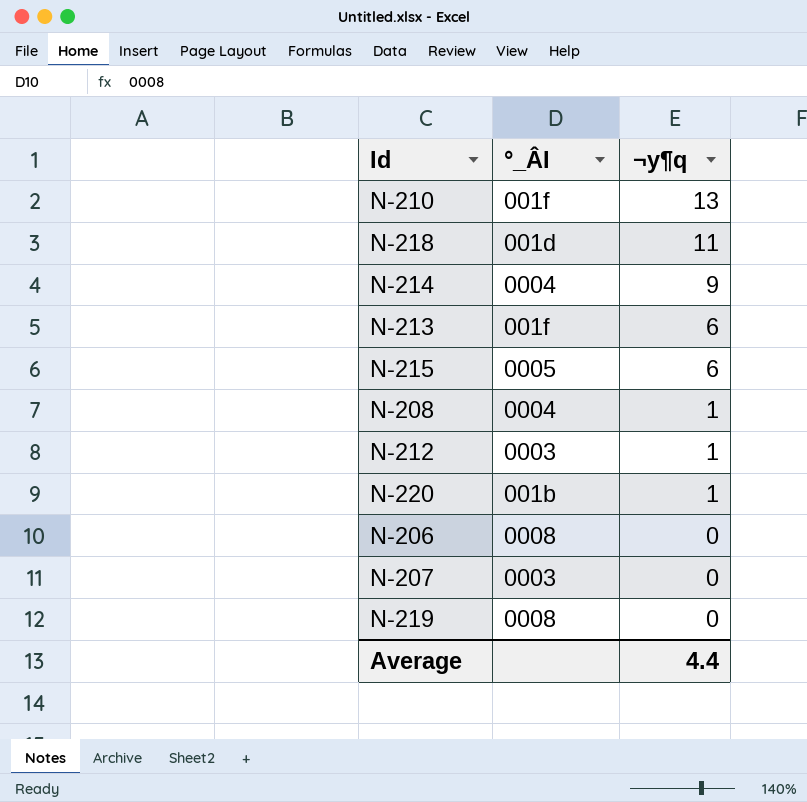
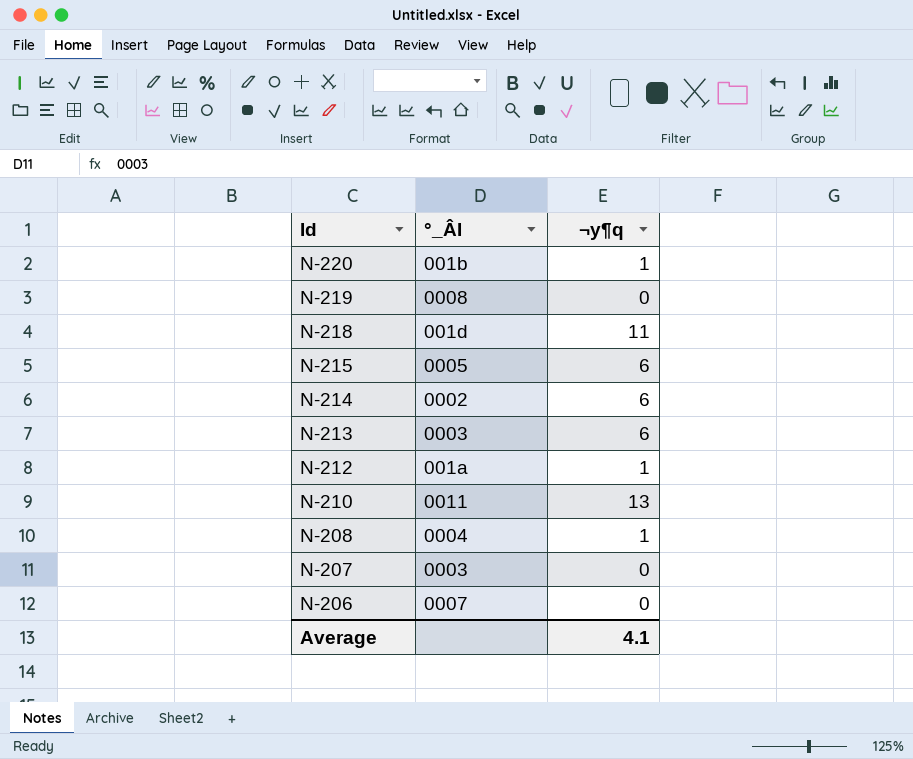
row order: ¬y¶q descending -> Id descending
N-214 | °_ÂI: 0004 -> 0002
N-214 | ¬y¶q: 9 -> 6
N-213 | °_ÂI: 001f -> 0003
N-212 | °_ÂI: 0003 -> 001a
N-210 | °_ÂI: 001f -> 0011
N-206 | °_ÂI: 0008 -> 0007
Average | ¬y¶q: 4.4 -> 4.1

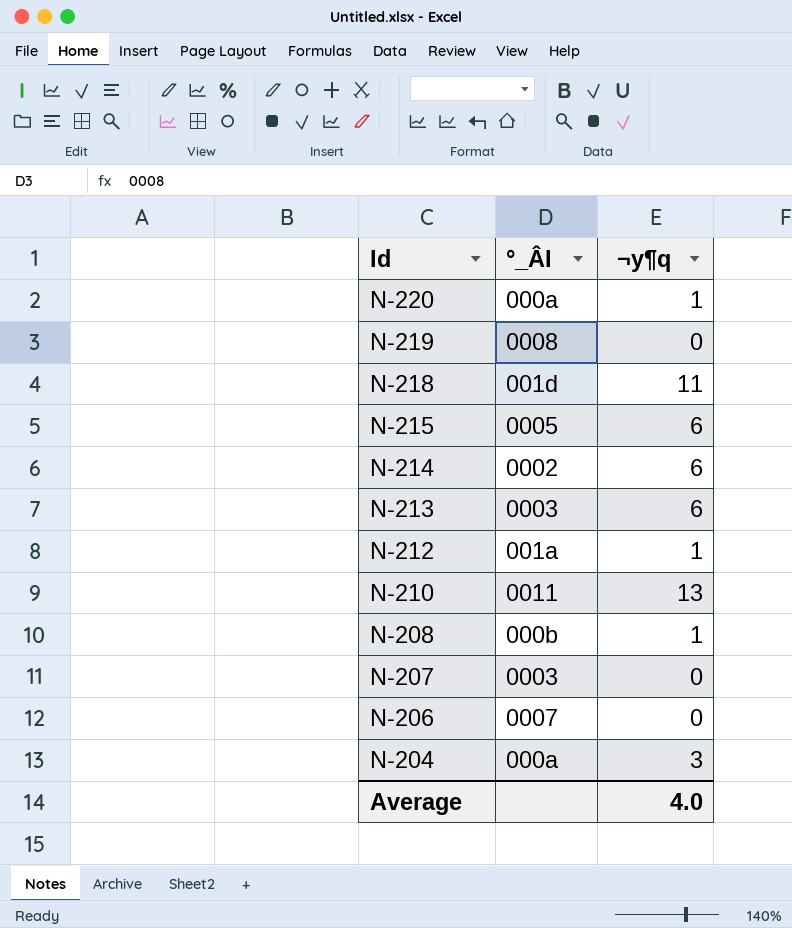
N-220 | °_ÂI: 001b -> 000a
N-208 | °_ÂI: 0004 -> 000b
row N-204: none -> 000a | 3
Average | ¬y¶q: 4.1 -> 4.0

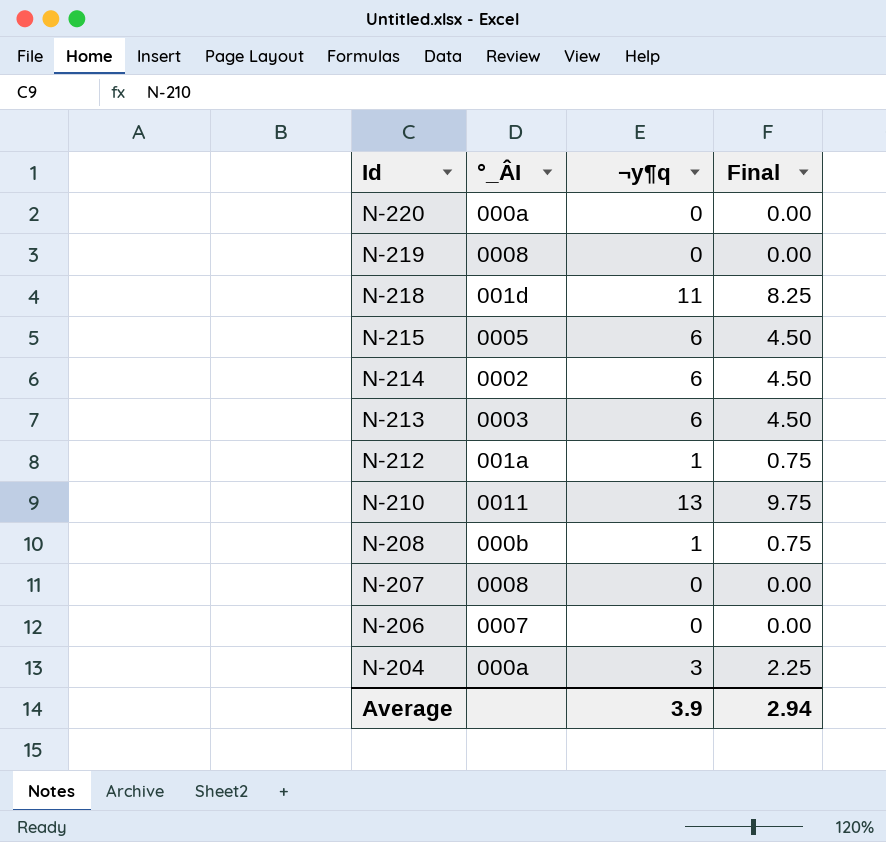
column Final | formula: none -> [¬y¶q] * 0.75
N-220 | ¬y¶q: 1 -> 0
N-207 | °_ÂI: 0003 -> 0008
Average | ¬y¶q: 4.0 -> 3.9

